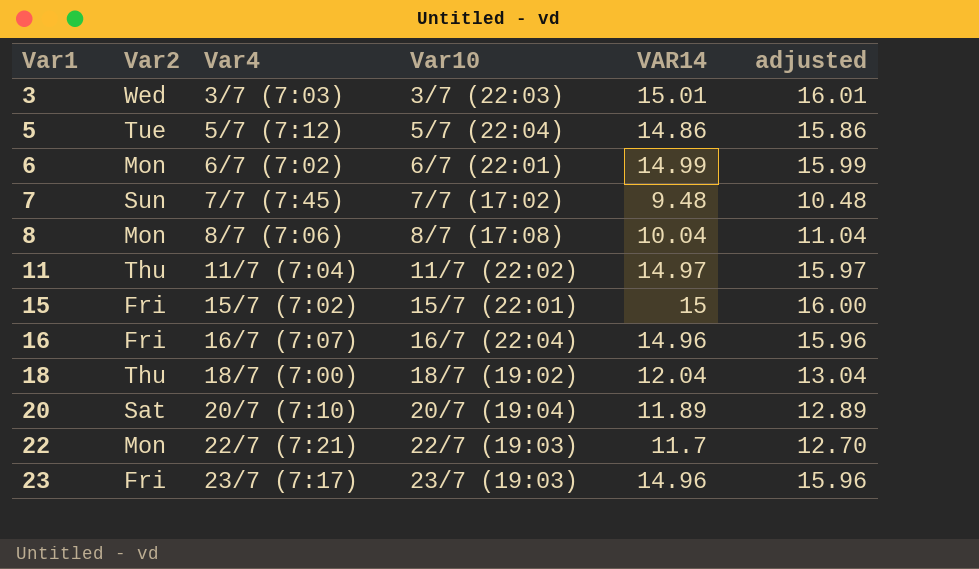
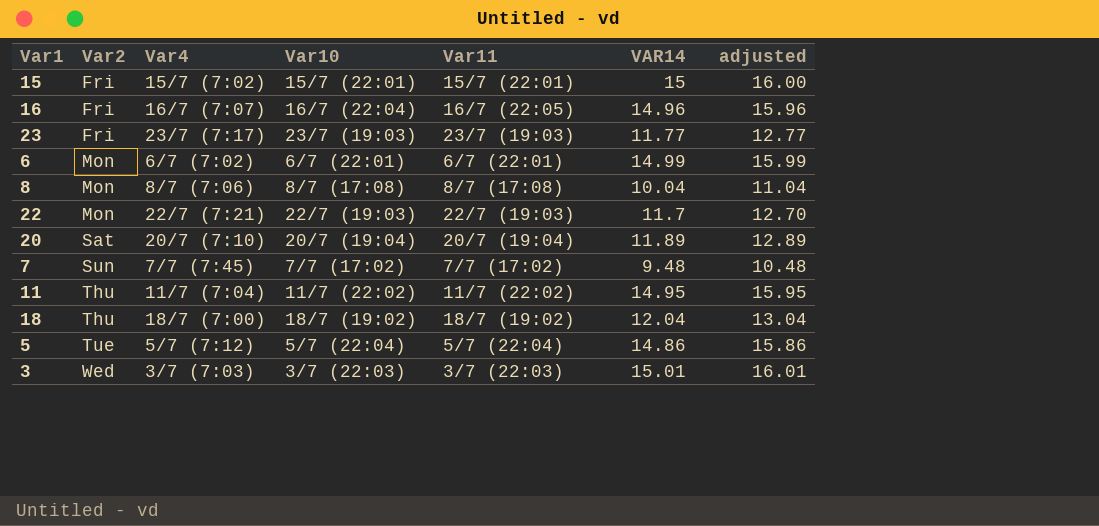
row order: Var1 ascending -> Var2 ascending
column Var11 | position: none -> 5
23 | VAR14: 14.96 -> 11.77
23 | adjusted: 15.96 -> 12.77
11 | VAR14: 14.97 -> 14.95
11 | adjusted: 15.97 -> 15.95

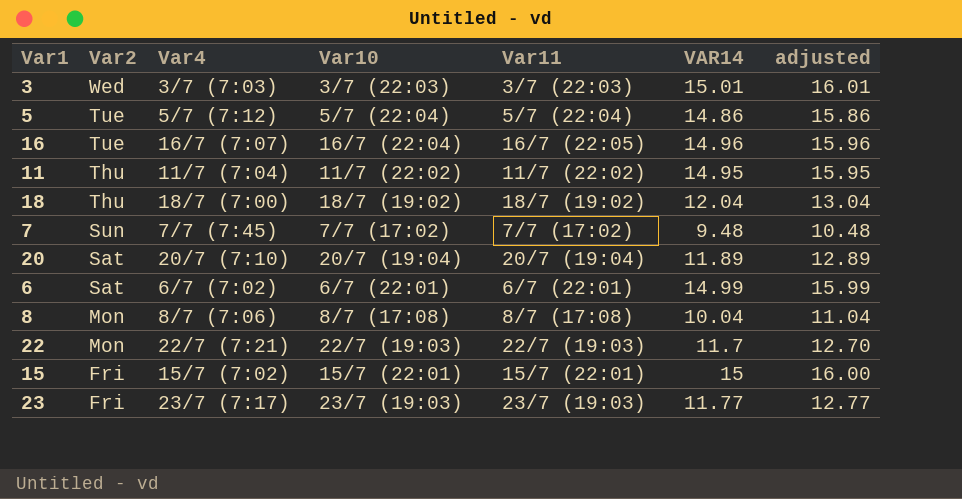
row order: Var2 ascending -> Var2 descending
16 | Var2: Fri -> Tue
6 | Var2: Mon -> Sat

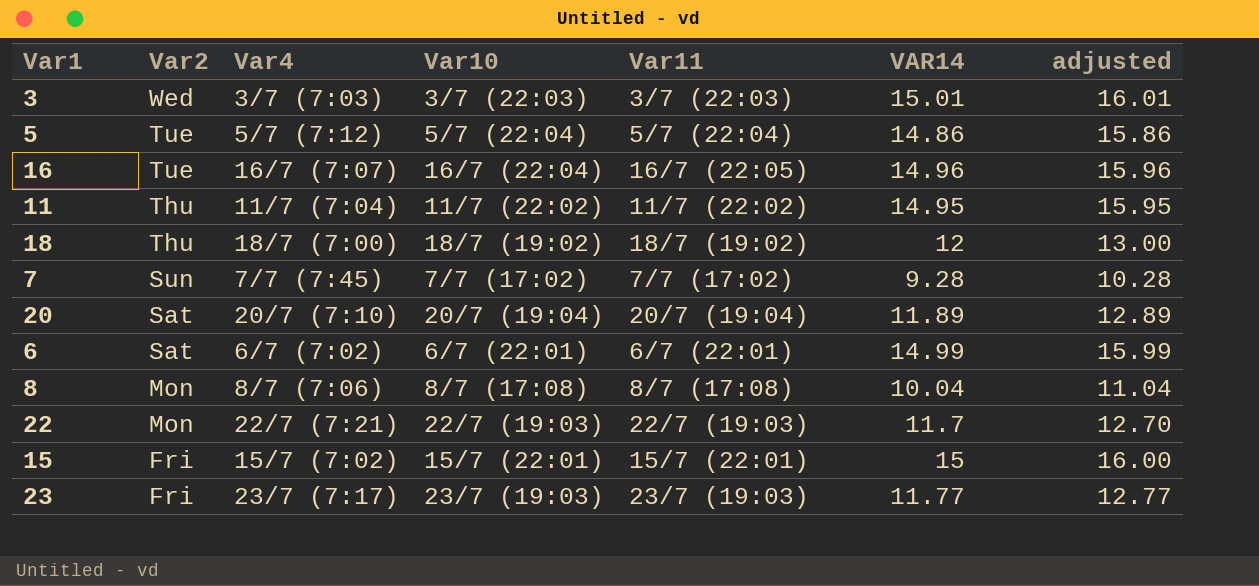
18 | VAR14: 12.04 -> 12
18 | adjusted: 13.04 -> 13.00
7 | VAR14: 9.48 -> 9.28
7 | adjusted: 10.48 -> 10.28

